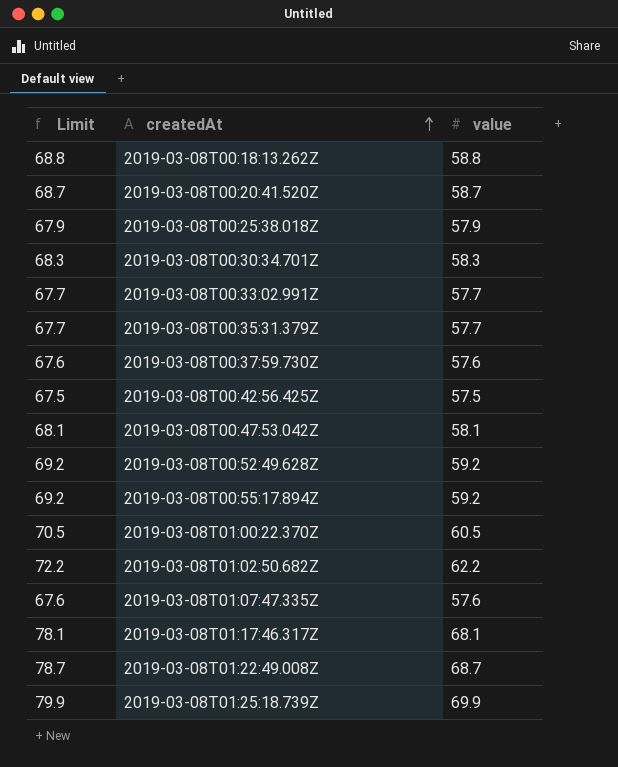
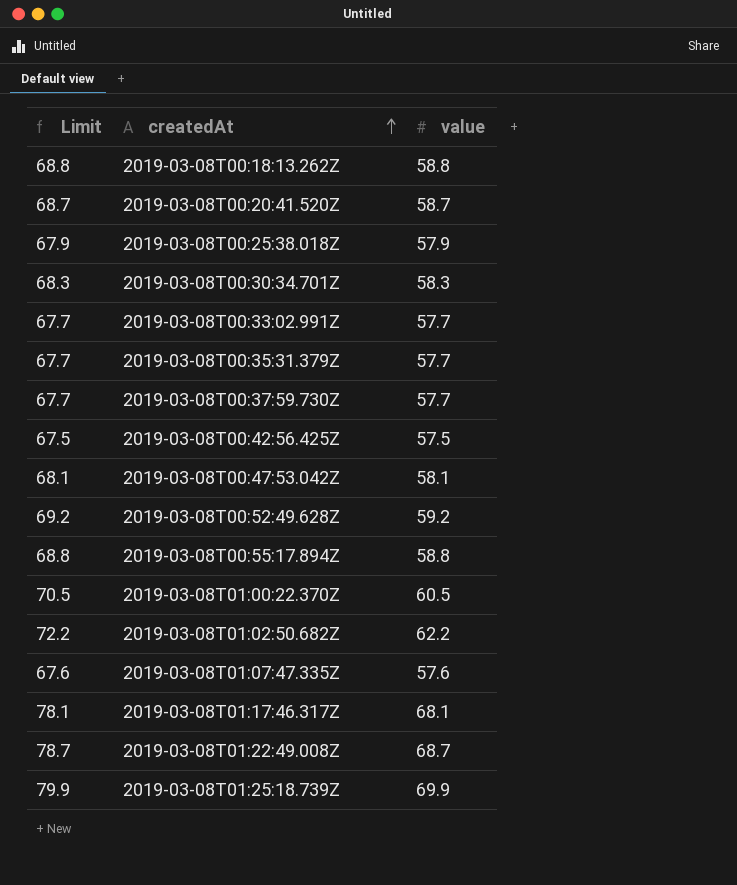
2019-03-08T00:37:59.730Z | Limit: 67.6 -> 67.7
2019-03-08T00:37:59.730Z | value: 57.6 -> 57.7
2019-03-08T00:55:17.894Z | Limit: 69.2 -> 68.8
2019-03-08T00:55:17.894Z | value: 59.2 -> 58.8

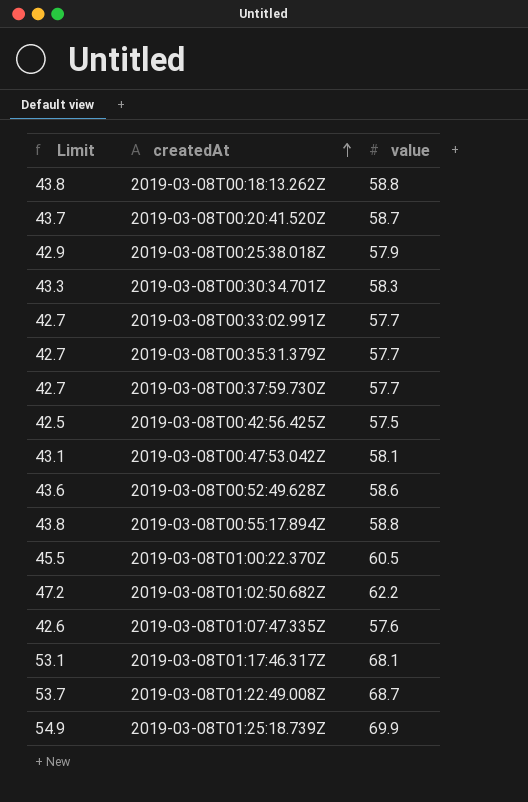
column Limit | formula: [value] + 10 -> [value] - 15
2019-03-08T00:52:49.628Z | value: 59.2 -> 58.6

